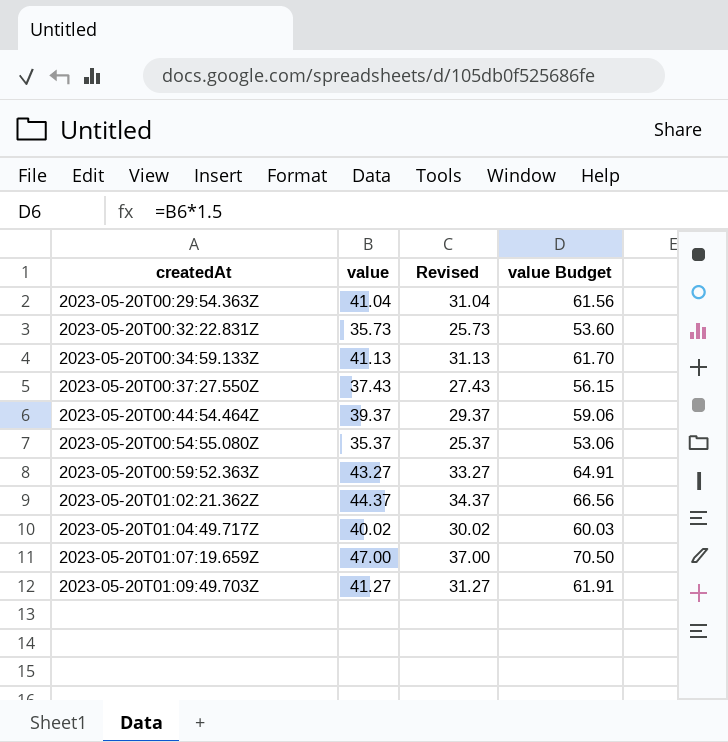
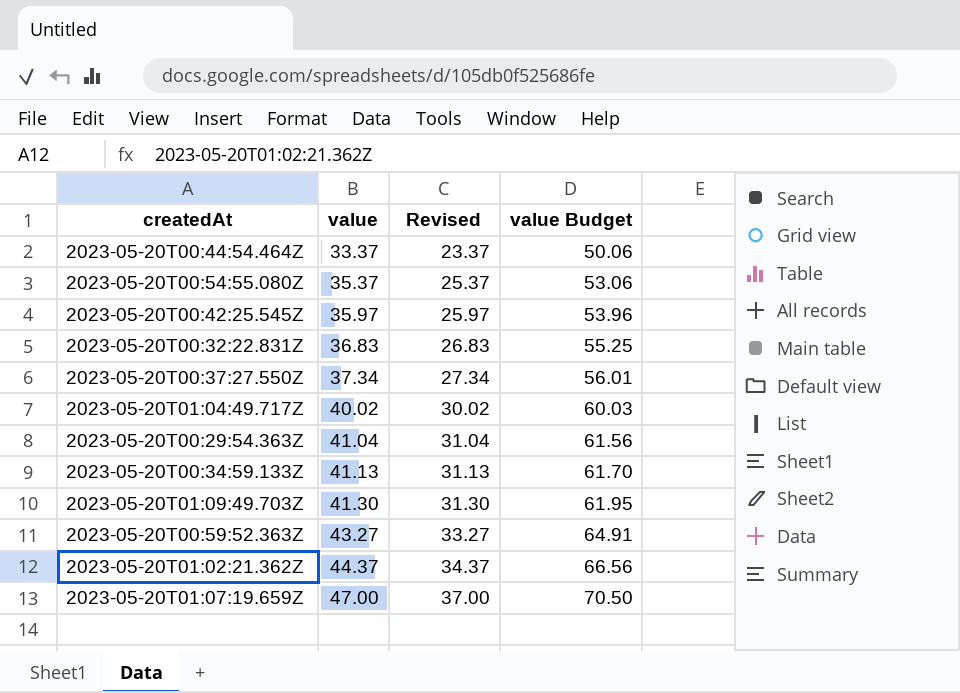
row order: createdAt ascending -> value ascending
2023-05-20T00:44:54.464Z | value: 39.37 -> 33.37
2023-05-20T00:44:54.464Z | Revised: 29.37 -> 23.37
2023-05-20T00:44:54.464Z | value Budget: 59.06 -> 50.06
row 2023-05-20T00:42:25.545Z: none -> 35.97 | 25.97 | 53.96
2023-05-20T00:32:22.831Z | value: 35.73 -> 36.83
2023-05-20T00:32:22.831Z | Revised: 25.73 -> 26.83
2023-05-20T00:32:22.831Z | value Budget: 53.60 -> 55.25
2023-05-20T00:37:27.550Z | value: 37.43 -> 37.34
2023-05-20T00:37:27.550Z | Revised: 27.43 -> 27.34
2023-05-20T00:37:27.550Z | value Budget: 56.15 -> 56.01
2023-05-20T01:09:49.703Z | value: 41.27 -> 41.30
2023-05-20T01:09:49.703Z | Revised: 31.27 -> 31.30
2023-05-20T01:09:49.703Z | value Budget: 61.91 -> 61.95

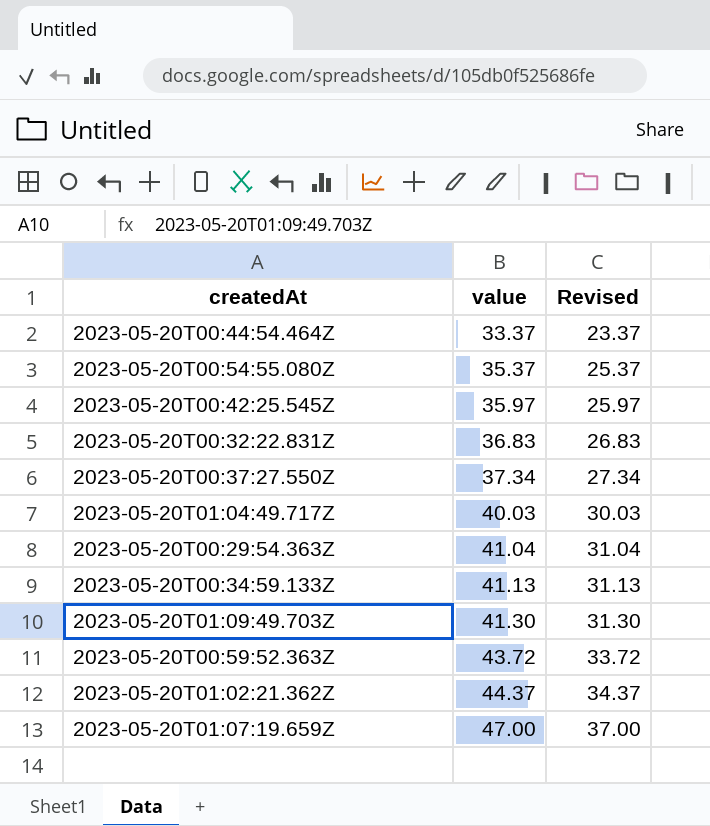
column value Budget | formula: [value] * 1.5 -> none
2023-05-20T01:04:49.717Z | value: 40.02 -> 40.03
2023-05-20T01:04:49.717Z | Revised: 30.02 -> 30.03
2023-05-20T00:59:52.363Z | value: 43.27 -> 43.72
2023-05-20T00:59:52.363Z | Revised: 33.27 -> 33.72

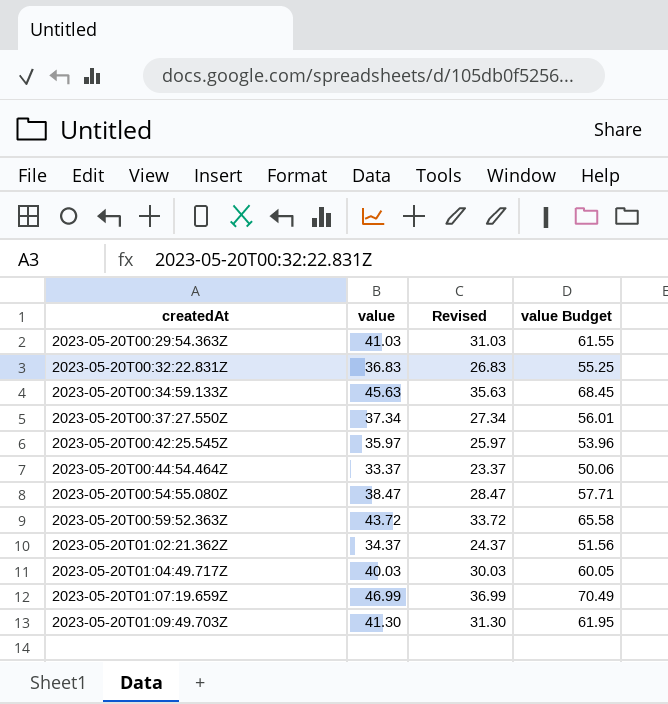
row order: value ascending -> createdAt ascending
column value Budget | formula: none -> [value] * 1.5
2023-05-20T00:29:54.363Z | value: 41.04 -> 41.03
2023-05-20T00:29:54.363Z | Revised: 31.04 -> 31.03
2023-05-20T00:34:59.133Z | value: 41.13 -> 45.63
2023-05-20T00:34:59.133Z | Revised: 31.13 -> 35.63
2023-05-20T00:54:55.080Z | value: 35.37 -> 38.47
2023-05-20T00:54:55.080Z | Revised: 25.37 -> 28.47
2023-05-20T01:02:21.362Z | value: 44.37 -> 34.37
2023-05-20T01:02:21.362Z | Revised: 34.37 -> 24.37
2023-05-20T01:07:19.659Z | value: 47.00 -> 46.99
2023-05-20T01:07:19.659Z | Revised: 37.00 -> 36.99

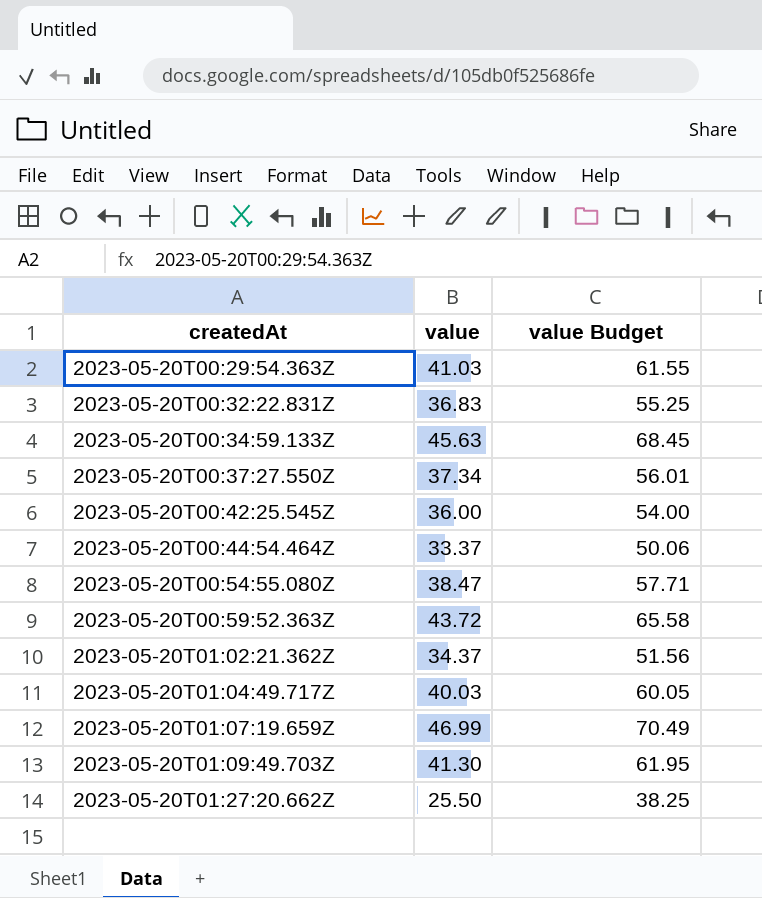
column Revised | formula: [value] - 10 -> none
2023-05-20T00:42:25.545Z | value: 35.97 -> 36.00
2023-05-20T00:42:25.545Z | value Budget: 53.96 -> 54.00
row 2023-05-20T01:27:20.662Z: none -> 25.50 | 38.25

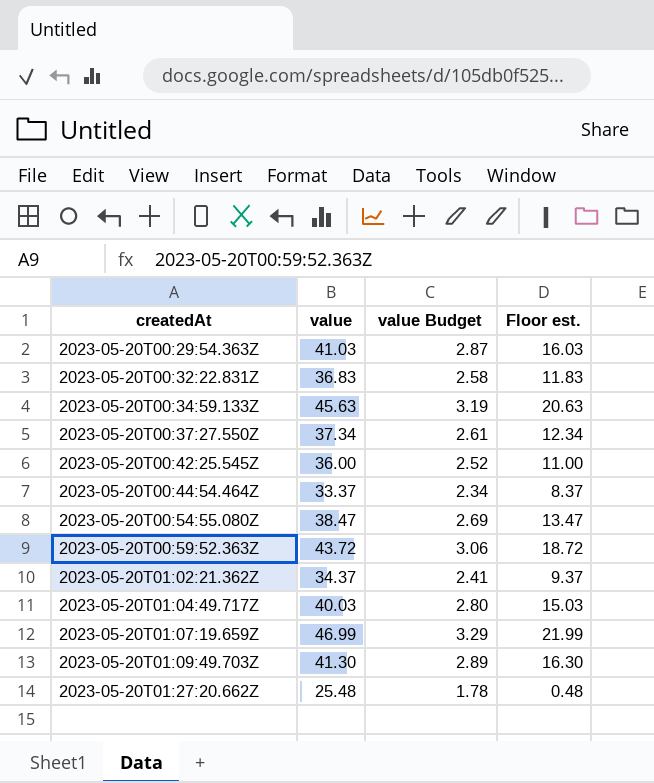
column value Budget | formula: [value] * 1.5 -> [value] * 0.07
column Floor est. | formula: none -> [value] - 25
2023-05-20T01:27:20.662Z | value: 25.50 -> 25.48

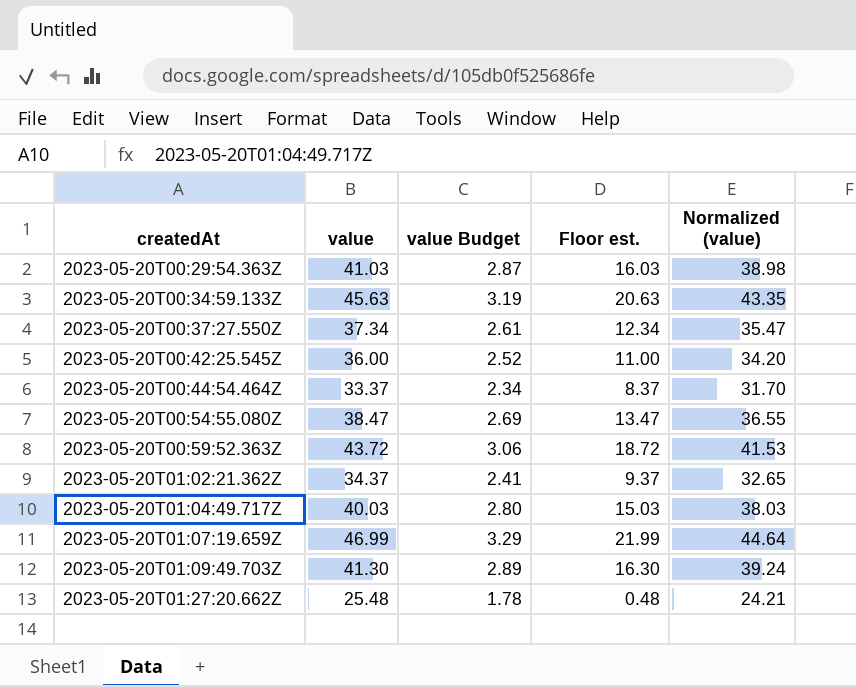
column Normalized (value) | formula: none -> [value] * 0.95
row 2023-05-20T00:32:22.831Z: 36.83 | 2.58 | 11.83 -> none

